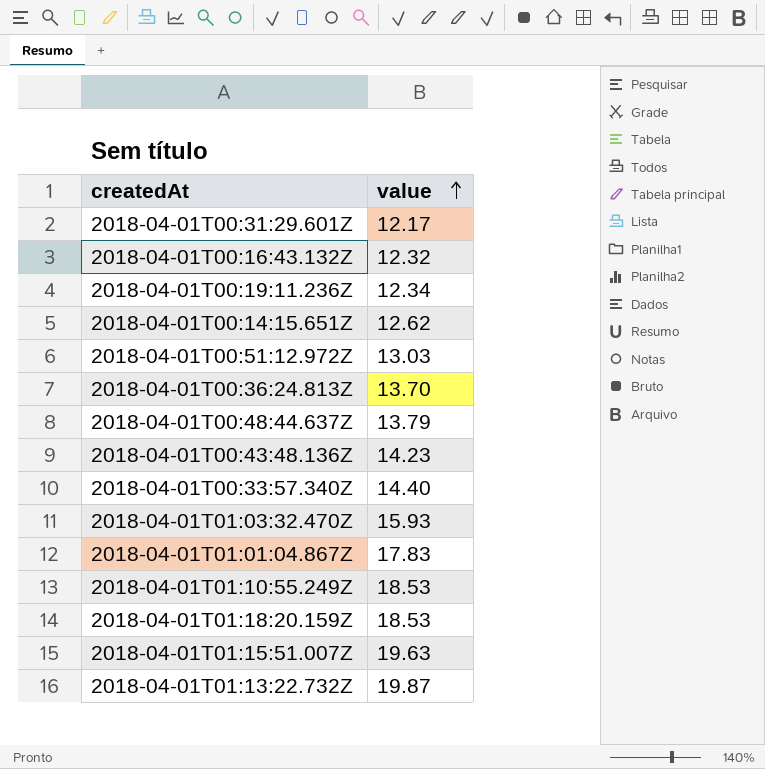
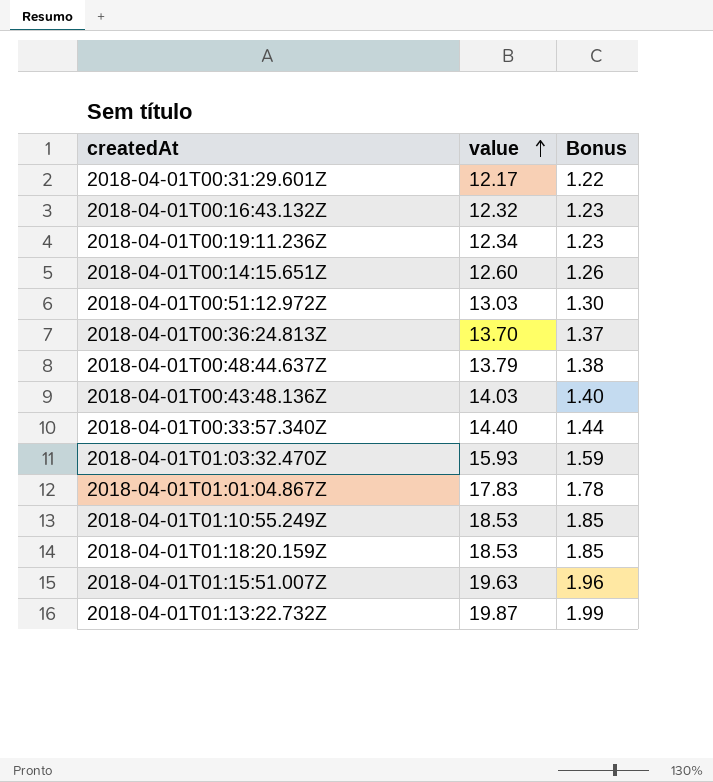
column Bonus | formula: none -> [value] * 0.1
2018-04-01T00:14:15.651Z | value: 12.62 -> 12.60
2018-04-01T00:43:48.136Z | value: 14.23 -> 14.03

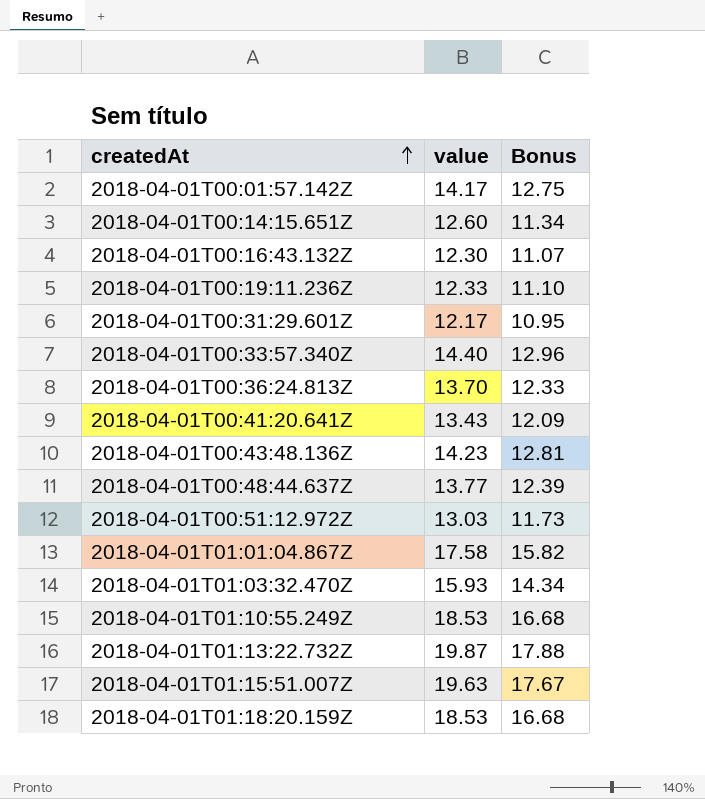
row order: value ascending -> createdAt ascending
column Bonus | formula: [value] * 0.1 -> [value] * 0.9
row 2018-04-01T00:01:57.142Z: none -> 14.17 | 12.75
2018-04-01T00:16:43.132Z | value: 12.32 -> 12.30
2018-04-01T00:19:11.236Z | value: 12.34 -> 12.33
row 2018-04-01T00:41:20.641Z: none -> 13.43 | 12.09
2018-04-01T00:43:48.136Z | value: 14.03 -> 14.23
2018-04-01T00:48:44.637Z | value: 13.79 -> 13.77
2018-04-01T01:01:04.867Z | value: 17.83 -> 17.58

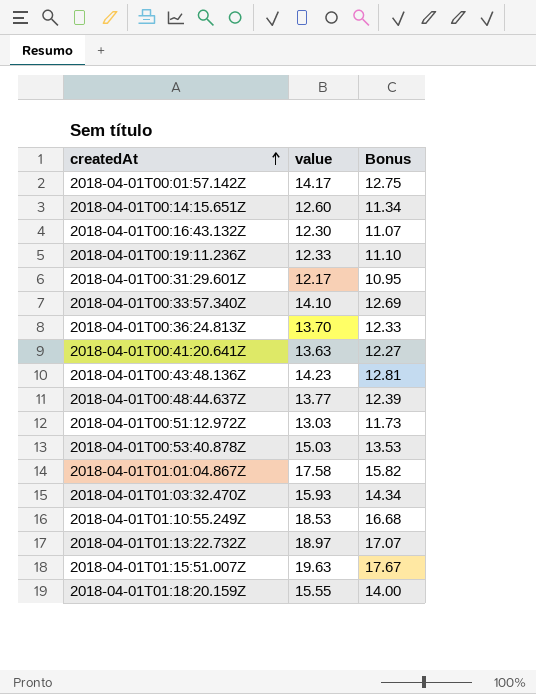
2018-04-01T00:33:57.340Z | value: 14.40 -> 14.10
2018-04-01T00:33:57.340Z | Bonus: 12.96 -> 12.69
2018-04-01T00:41:20.641Z | value: 13.43 -> 13.63
2018-04-01T00:41:20.641Z | Bonus: 12.09 -> 12.27
row 2018-04-01T00:53:40.878Z: none -> 15.03 | 13.53
2018-04-01T01:13:22.732Z | value: 19.87 -> 18.97
2018-04-01T01:13:22.732Z | Bonus: 17.88 -> 17.07
2018-04-01T01:18:20.159Z | value: 18.53 -> 15.55
2018-04-01T01:18:20.159Z | Bonus: 16.68 -> 14.00

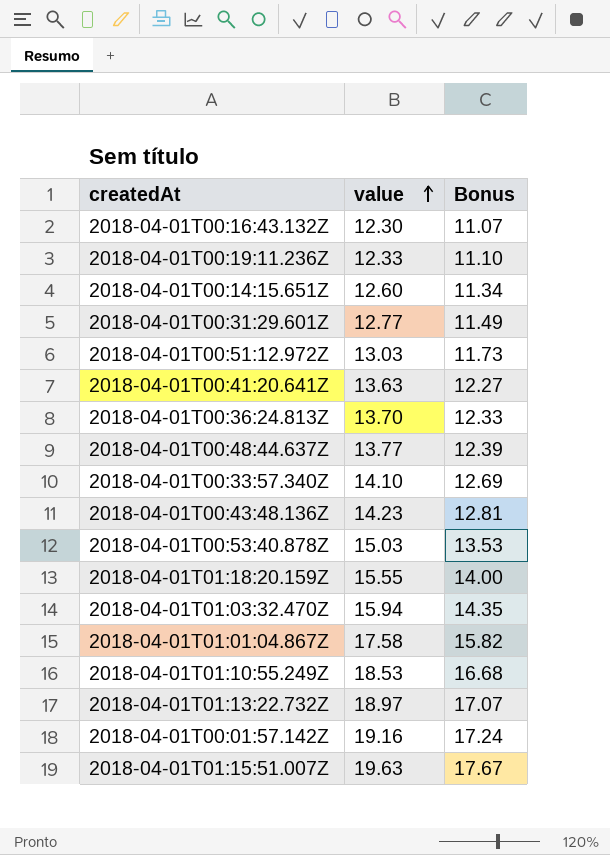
row order: createdAt ascending -> value ascending
2018-04-01T00:31:29.601Z | value: 12.17 -> 12.77
2018-04-01T00:31:29.601Z | Bonus: 10.95 -> 11.49
2018-04-01T01:03:32.470Z | value: 15.93 -> 15.94
2018-04-01T01:03:32.470Z | Bonus: 14.34 -> 14.35
2018-04-01T00:01:57.142Z | value: 14.17 -> 19.16
2018-04-01T00:01:57.142Z | Bonus: 12.75 -> 17.24

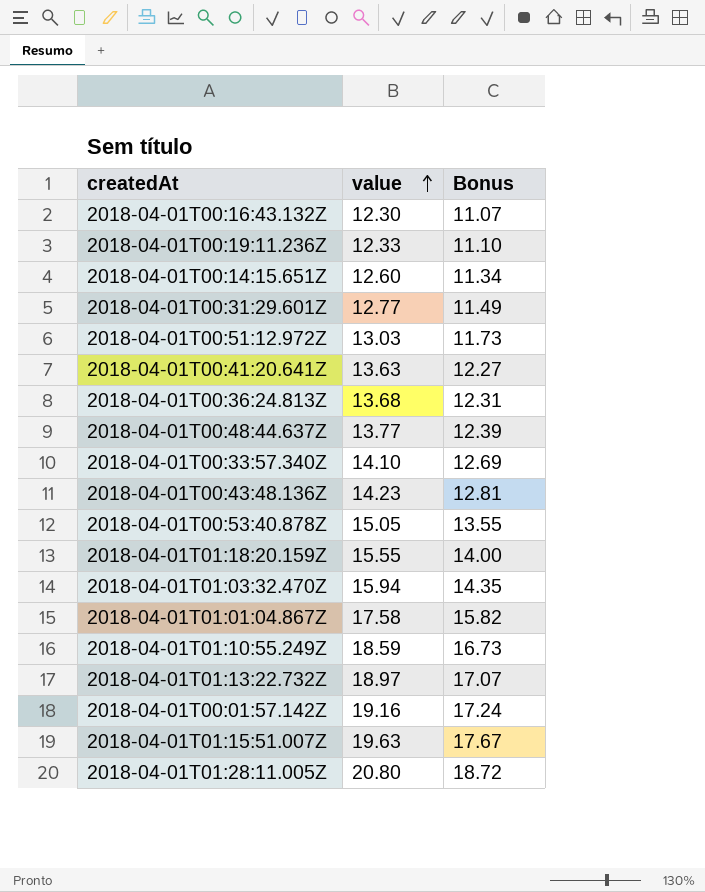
2018-04-01T00:36:24.813Z | value: 13.70 -> 13.68
2018-04-01T00:36:24.813Z | Bonus: 12.33 -> 12.31
2018-04-01T00:53:40.878Z | value: 15.03 -> 15.05
2018-04-01T00:53:40.878Z | Bonus: 13.53 -> 13.55
2018-04-01T01:10:55.249Z | value: 18.53 -> 18.59
2018-04-01T01:10:55.249Z | Bonus: 16.68 -> 16.73
row 2018-04-01T01:28:11.005Z: none -> 20.80 | 18.72

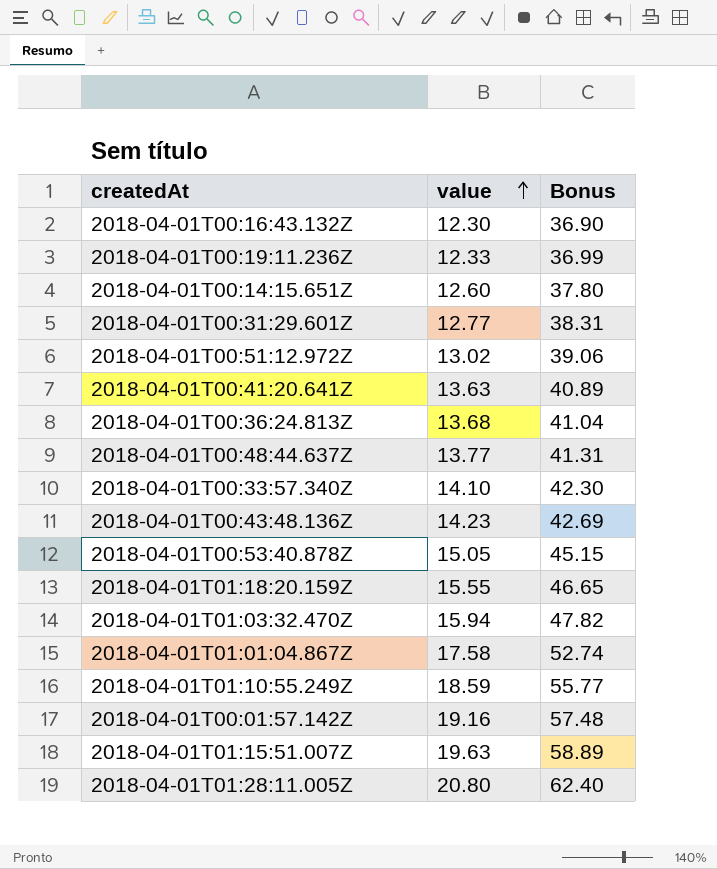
column Bonus | formula: [value] * 0.9 -> [value] * 3
row 2018-04-01T01:13:22.732Z: 18.97 | 17.07 -> none
2018-04-01T00:51:12.972Z | value: 13.03 -> 13.02

